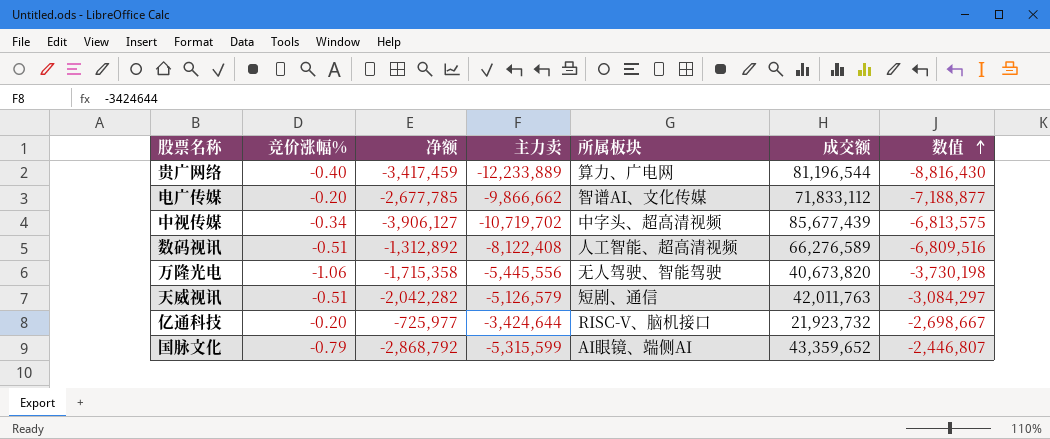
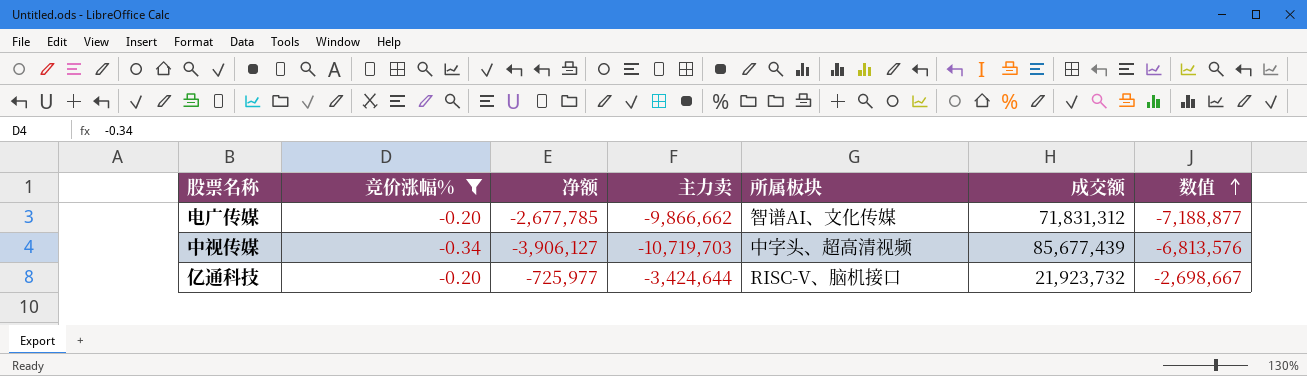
filter: none -> 竞价涨幅% >= -0.34
电广传媒 | 成交额: 71,833,112 -> 71,831,312
中视传媒 | 主力卖: -10,719,702 -> -10,719,703
中视传媒 | 数值: -6,813,575 -> -6,813,576

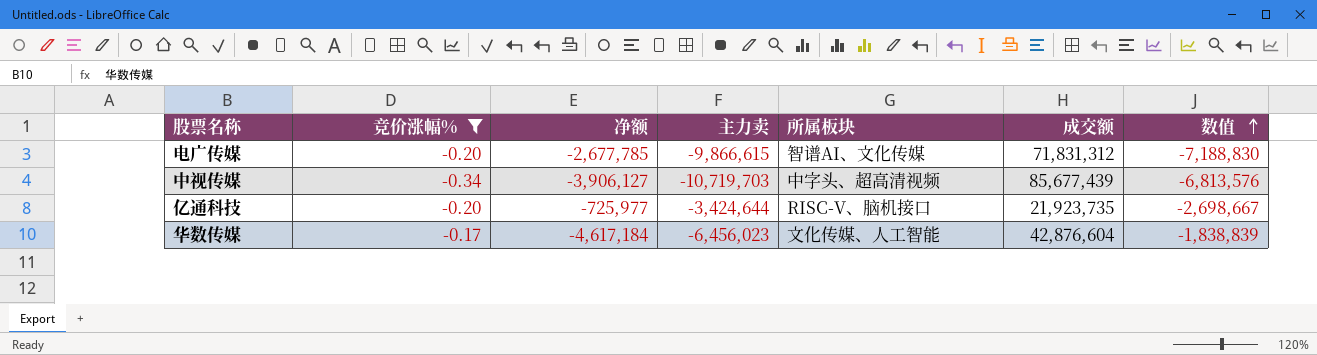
电广传媒 | 主力卖: -9,866,662 -> -9,866,615
电广传媒 | 数值: -7,188,877 -> -7,188,830
亿通科技 | 成交额: 21,923,732 -> 21,923,735
row 华数传媒: none -> -0.17 | -4,617,184 | -6,456,023 | 文化传媒、人工智能 | 42,876,604 | -1,838,839

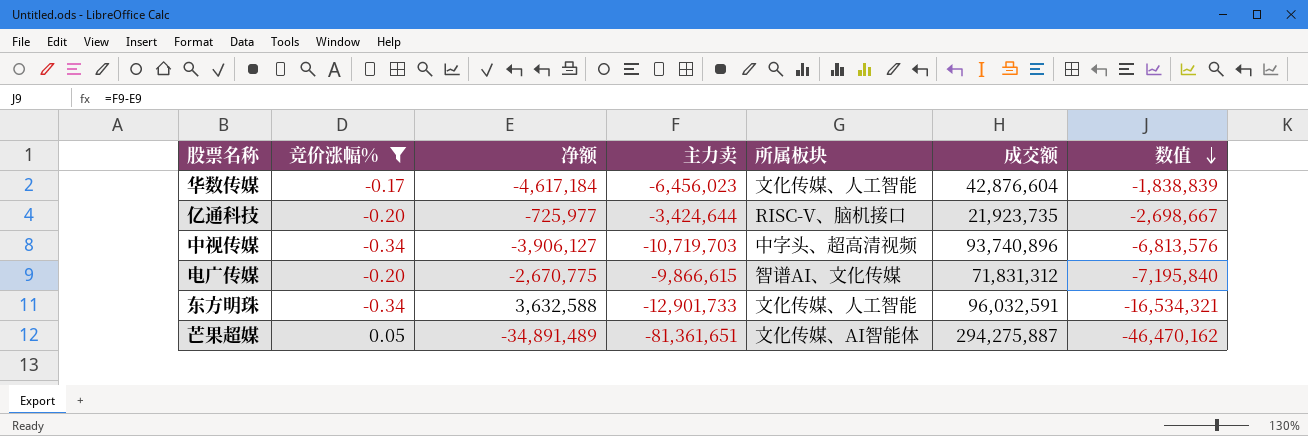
row order: 数值 ascending -> 数值 descending
中视传媒 | 成交额: 85,677,439 -> 93,740,896
电广传媒 | 净额: -2,677,785 -> -2,670,775
电广传媒 | 数值: -7,188,830 -> -7,195,840
row 东方明珠: none -> -0.34 | 3,632,588 | -12,901,733 | 文化传媒、人工智能 | 96,032,591 | -16,534,321
row 芒果超媒: none -> 0.05 | -34,891,489 | -81,361,651 | 文化传媒、AI智能体 | 294,275,887 | -46,470,162

